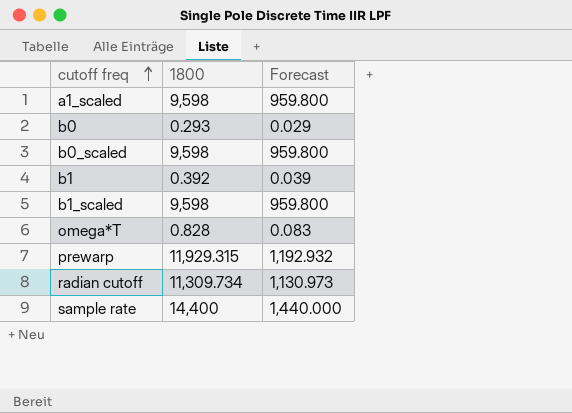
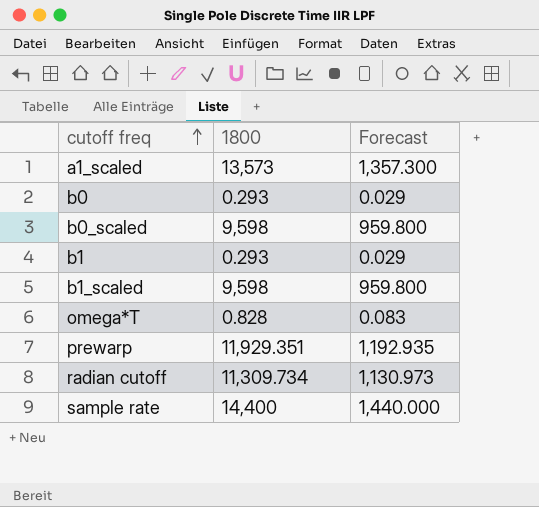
a1_scaled | 1800: 9,598 -> 13,573
a1_scaled | Forecast: 959.800 -> 1,357.300
b1 | 1800: 0.392 -> 0.293
b1 | Forecast: 0.039 -> 0.029
prewarp | 1800: 11,929.315 -> 11,929.351
prewarp | Forecast: 1,192.932 -> 1,192.935

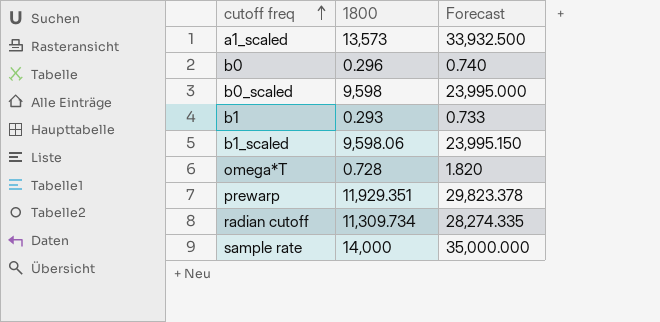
column Forecast | formula: [1800] * 0.1 -> [1800] * 2.5
b0 | 1800: 0.293 -> 0.296
b1_scaled | 1800: 9,598 -> 9,598.06
omega*T | 1800: 0.828 -> 0.728
sample rate | 1800: 14,400 -> 14,000

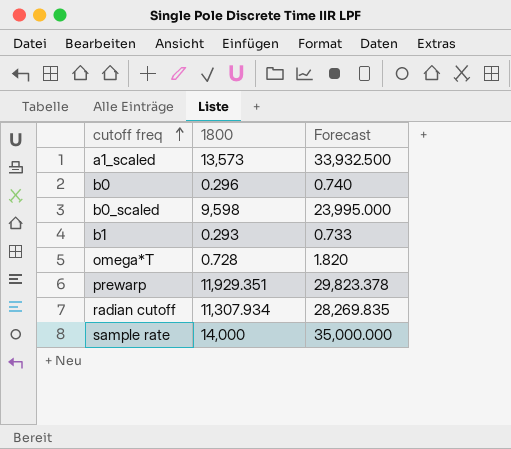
row b1_scaled: 9,598.06 | 23,995.150 -> none
radian cutoff | 1800: 11,309.734 -> 11,307.934
radian cutoff | Forecast: 28,274.335 -> 28,269.835

